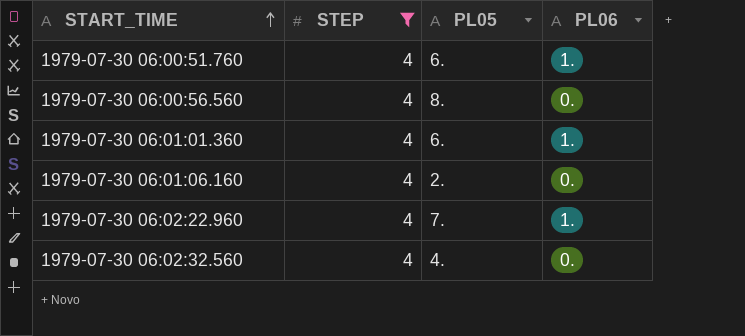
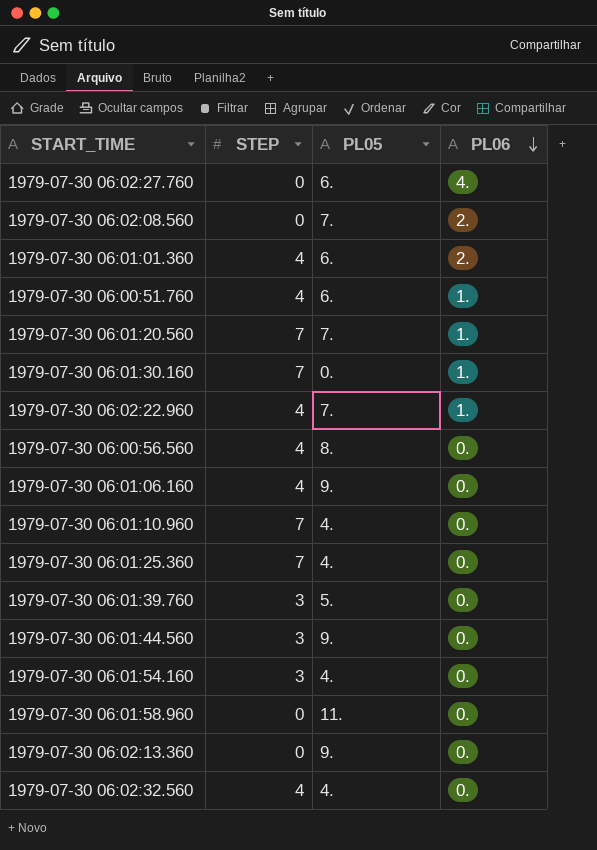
filter: STEP = 4 -> none
row order: START_TIME ascending -> PL06 descending
1979-07-30 06:01:01.360 | PL06: 1. -> 2.
1979-07-30 06:01:06.160 | PL05: 2. -> 9.

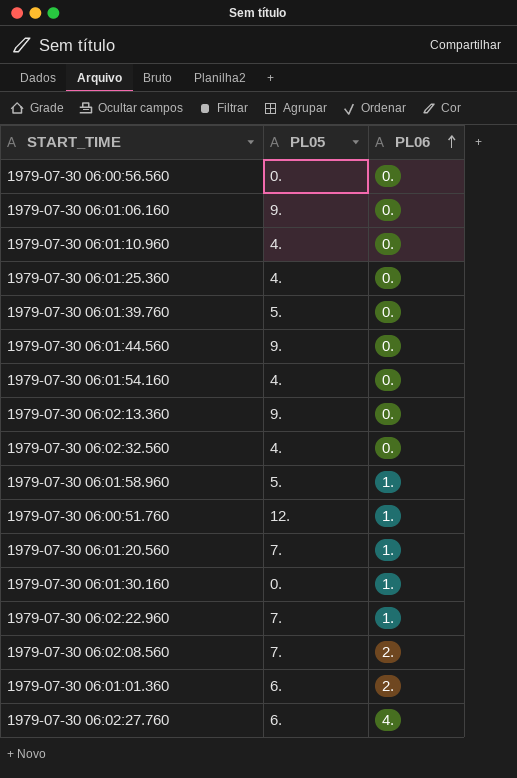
row order: PL06 descending -> PL06 ascending
column STEP | position: 2 -> none
1979-07-30 06:00:56.560 | PL05: 8. -> 0.
1979-07-30 06:01:58.960 | PL05: 11. -> 5.
1979-07-30 06:01:58.960 | PL06: 0. -> 1.
1979-07-30 06:00:51.760 | PL05: 6. -> 12.

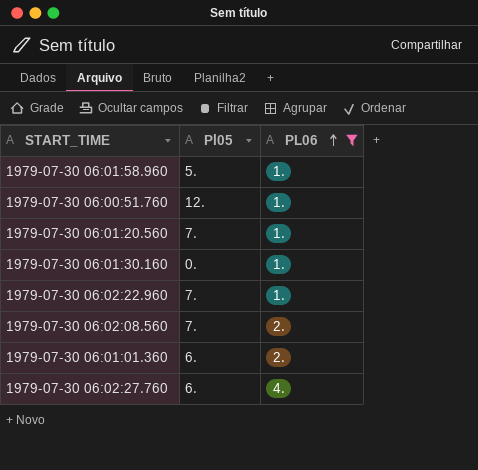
filter: none -> PL06 != 0.
column name: PL05 -> Pl05

